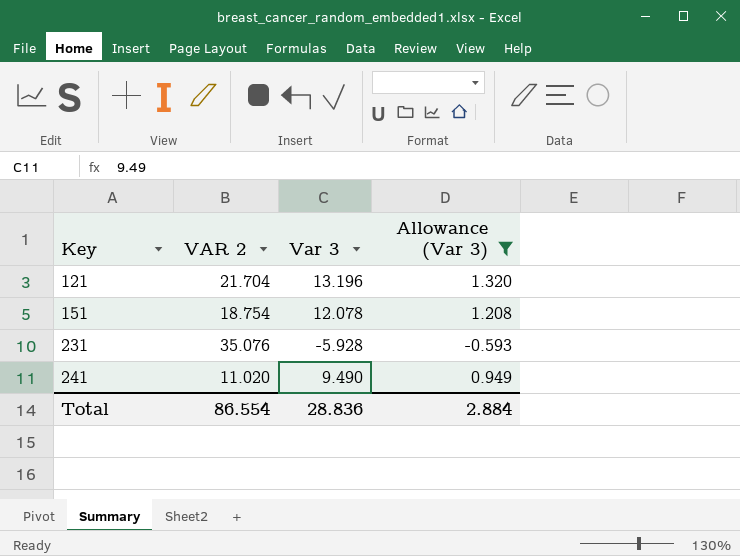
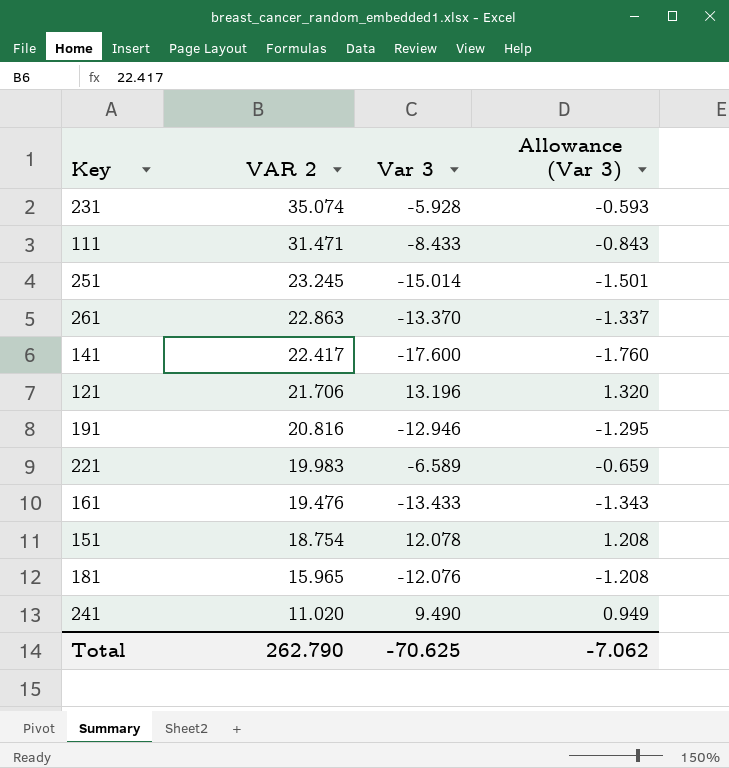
filter: Allowance (Var 3) >= -0.593 -> none
row order: Key ascending -> VAR 2 descending
231 | VAR 2: 35.076 -> 35.074
121 | VAR 2: 21.704 -> 21.706
Total | VAR 2: 86.554 -> 262.790
Total | Var 3: 28.836 -> -70.625
Total | Allowance (Var 3): 2.884 -> -7.062

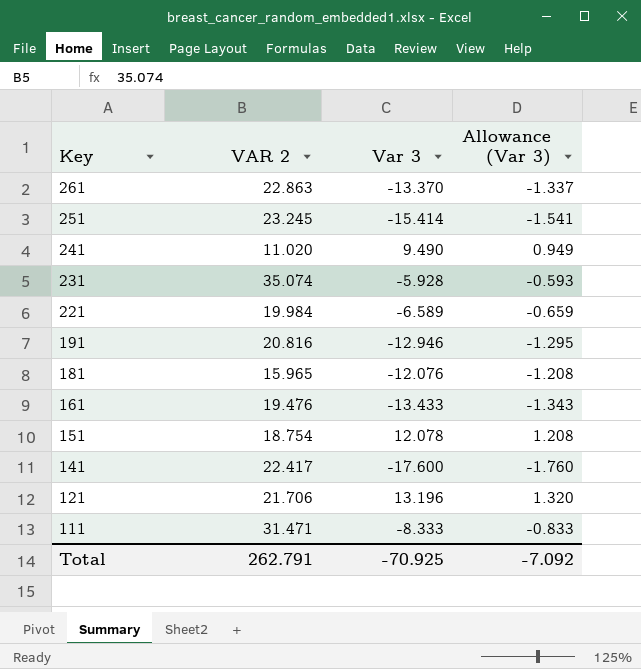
row order: VAR 2 descending -> Key descending
251 | Var 3: -15.014 -> -15.414
251 | Allowance (Var 3): -1.501 -> -1.541
221 | VAR 2: 19.983 -> 19.984
111 | Var 3: -8.433 -> -8.333
111 | Allowance (Var 3): -0.843 -> -0.833
Total | VAR 2: 262.790 -> 262.791
Total | Var 3: -70.625 -> -70.925
Total | Allowance (Var 3): -7.062 -> -7.092

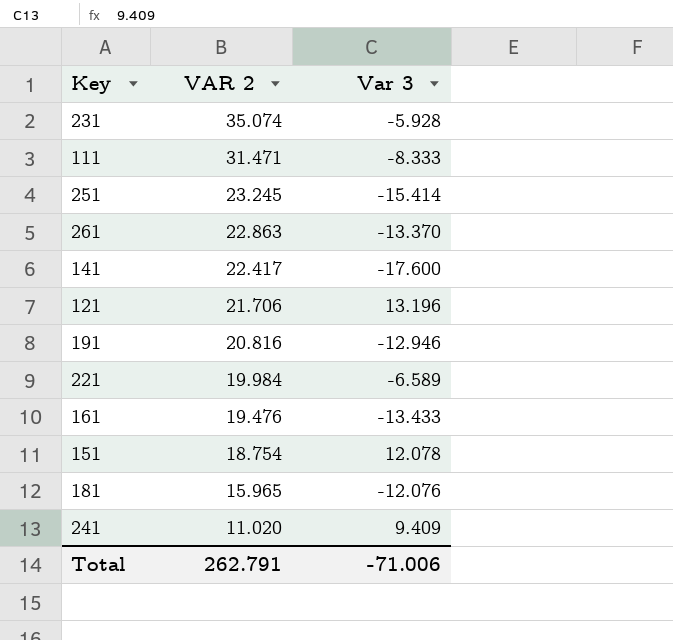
row order: Key descending -> VAR 2 descending
column Allowance (Var 3) | formula: [Var 3] * 0.1 -> none
241 | Var 3: 9.490 -> 9.409
Total | Var 3: -70.925 -> -71.006

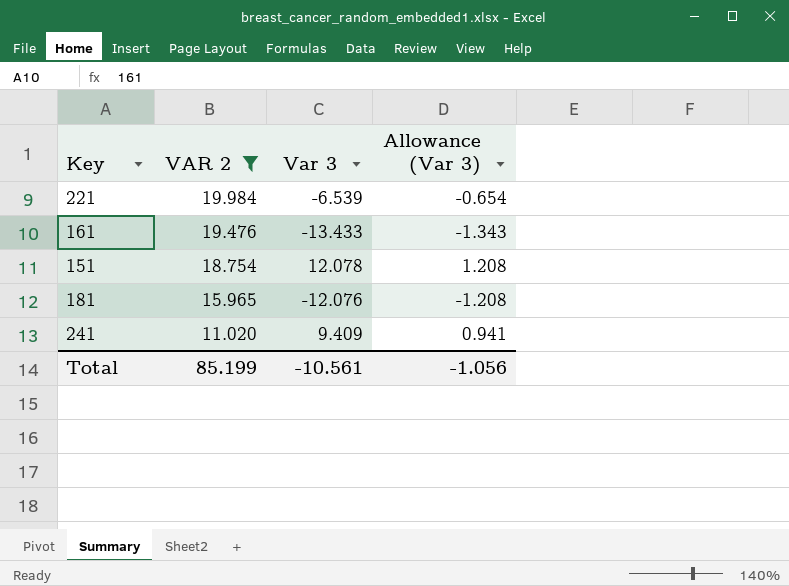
filter: none -> VAR 2 <= 19.984
column Allowance (Var 3) | formula: none -> [Var 3] * 0.1
221 | Var 3: -6.589 -> -6.539
Total | VAR 2: 262.791 -> 85.199
Total | Var 3: -71.006 -> -10.561

